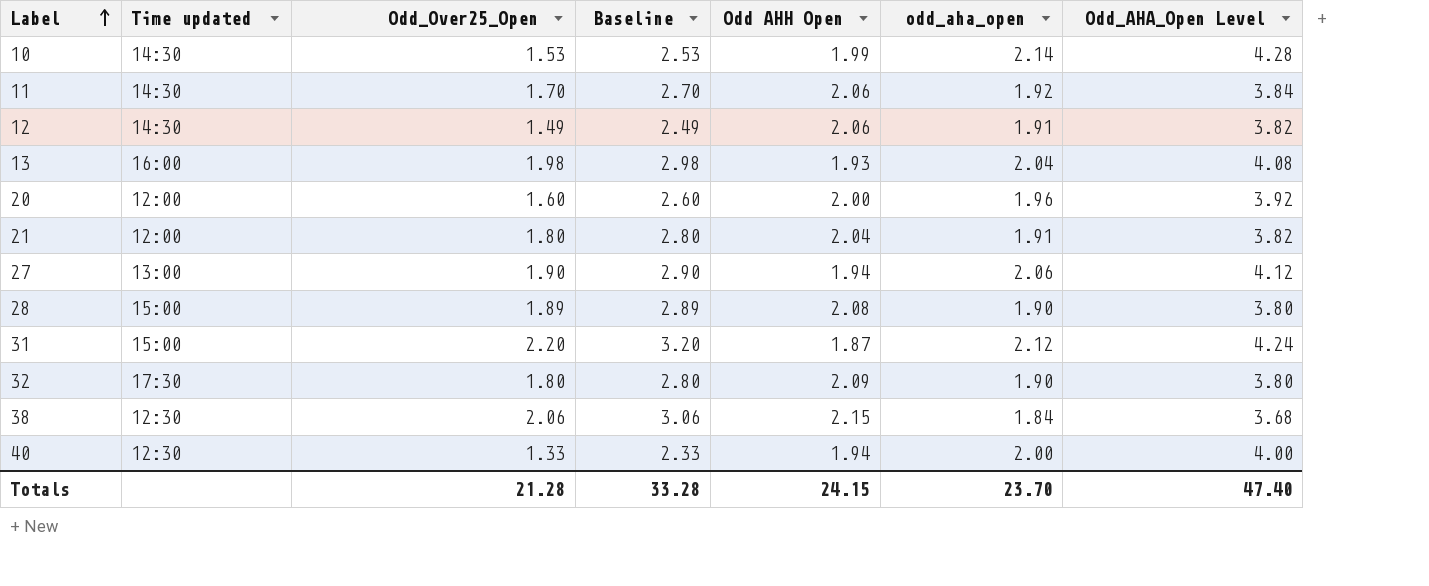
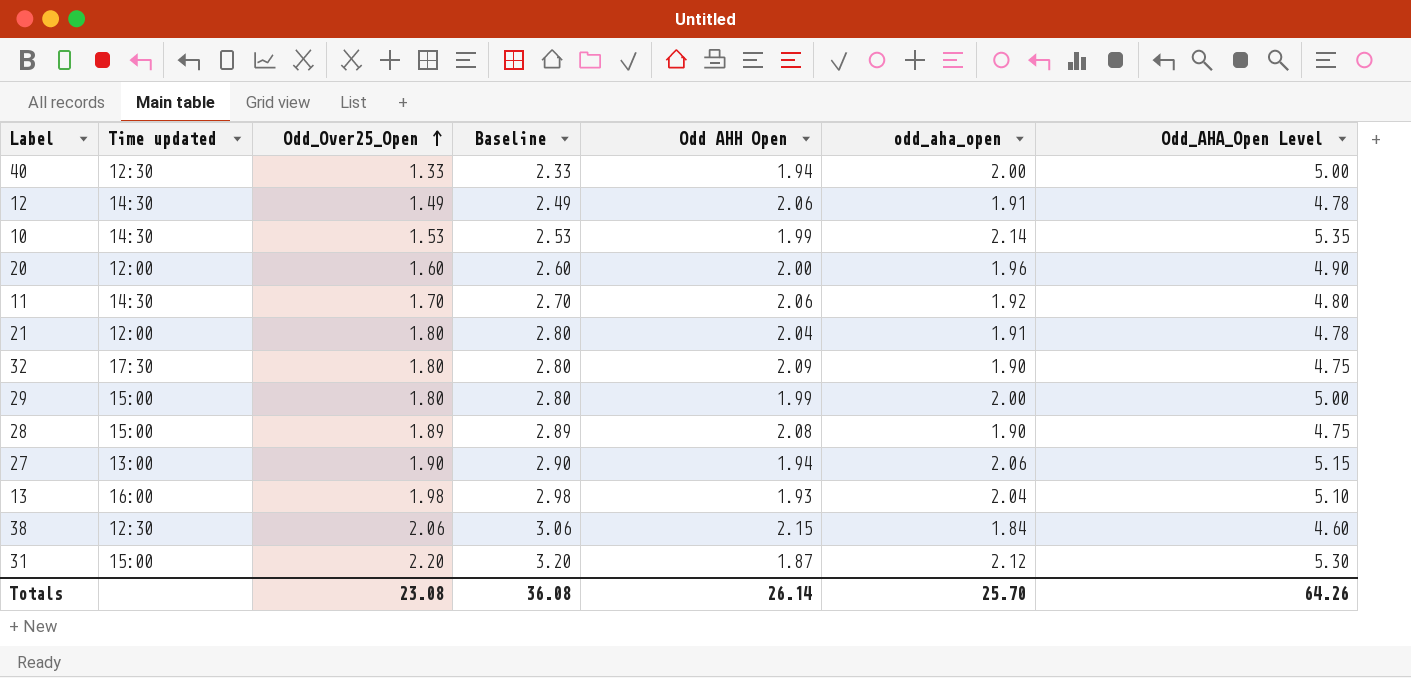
row order: Label ascending -> Odd_Over25_Open ascending
column Odd_AHA_Open Level | formula: [odd_aha_open] * 2 -> [odd_aha_open] * 2.5
row 29: none -> 15:00 | 1.80 | 2.80 | 1.99 | 2.00 | 5.00
Totals | Odd_Over25_Open: 21.28 -> 23.08
Totals | Baseline: 33.28 -> 36.08
Totals | Odd AHH Open: 24.15 -> 26.14
Totals | odd_aha_open: 23.70 -> 25.70
Totals | Odd_AHA_Open Level: 47.40 -> 64.26

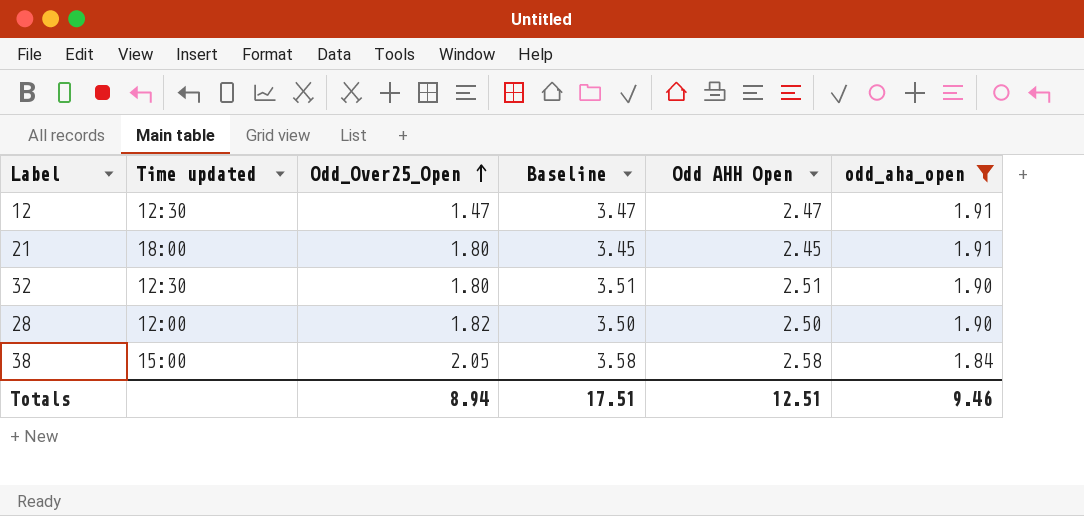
filter: none -> odd_aha_open <= 1.91
column Odd_AHA_Open Level | formula: [odd_aha_open] * 2.5 -> none
column Baseline | formula: [Odd_Over25_Open] + 1 -> [Odd AHH Open] + 1
12 | Time updated: 14:30 -> 12:30
12 | Odd_Over25_Open: 1.49 -> 1.47
12 | Odd AHH Open: 2.06 -> 2.47
21 | Time updated: 12:00 -> 18:00
21 | Odd AHH Open: 2.04 -> 2.45
32 | Time updated: 17:30 -> 12:30
32 | Odd AHH Open: 2.09 -> 2.51
28 | Time updated: 15:00 -> 12:00
28 | Odd_Over25_Open: 1.89 -> 1.82
28 | Odd AHH Open: 2.08 -> 2.50
38 | Time updated: 12:30 -> 15:00
38 | Odd_Over25_Open: 2.06 -> 2.05
38 | Odd AHH Open: 2.15 -> 2.58
Totals | Odd_Over25_Open: 23.08 -> 8.94
Totals | Baseline: 36.08 -> 17.51
Totals | Odd AHH Open: 26.14 -> 12.51
Totals | odd_aha_open: 25.70 -> 9.46

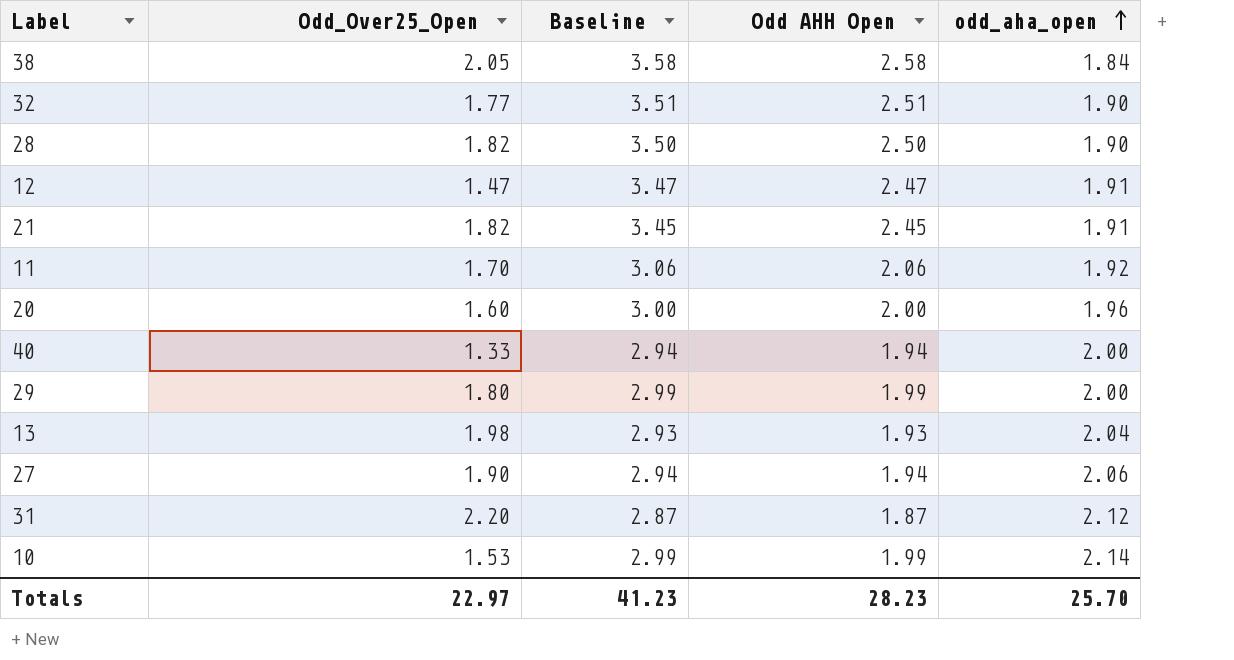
filter: odd_aha_open <= 1.91 -> none
row order: Odd_Over25_Open ascending -> odd_aha_open ascending
column Time updated | position: 2 -> none
32 | Odd_Over25_Open: 1.80 -> 1.77
21 | Odd_Over25_Open: 1.80 -> 1.82
Totals | Odd_Over25_Open: 8.94 -> 22.97
Totals | Baseline: 17.51 -> 41.23
Totals | Odd AHH Open: 12.51 -> 28.23
Totals | odd_aha_open: 9.46 -> 25.70

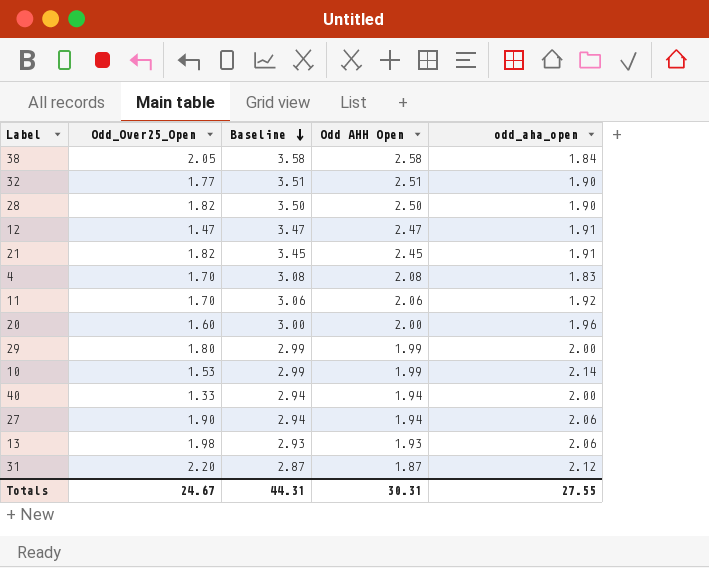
row order: odd_aha_open ascending -> Baseline descending
row 4: none -> 1.70 | 3.08 | 2.08 | 1.83
13 | odd_aha_open: 2.04 -> 2.06
Totals | Odd_Over25_Open: 22.97 -> 24.67
Totals | Baseline: 41.23 -> 44.31
Totals | Odd AHH Open: 28.23 -> 30.31
Totals | odd_aha_open: 25.70 -> 27.55

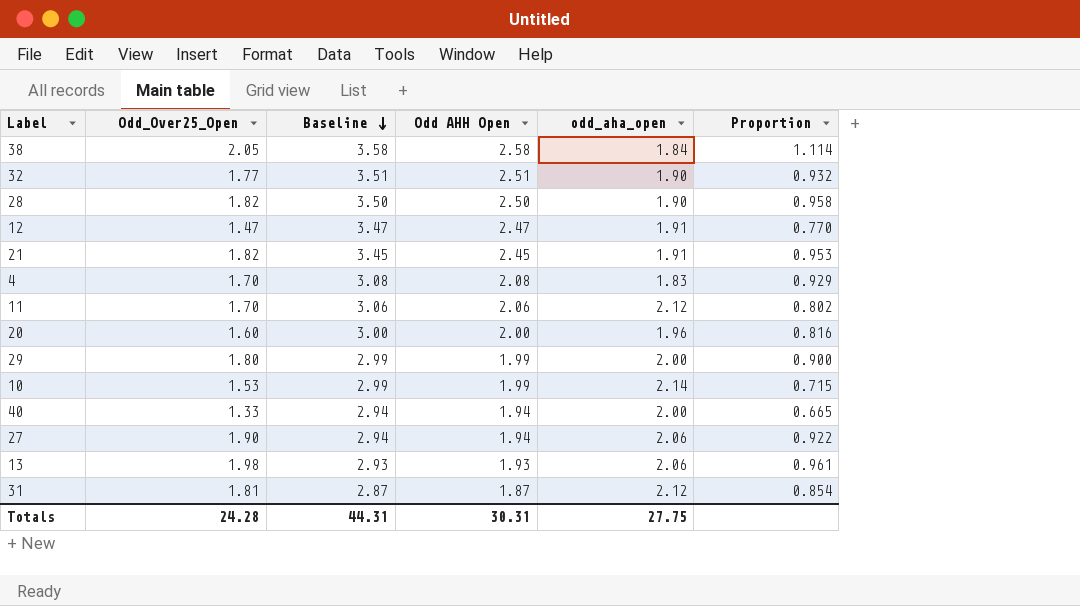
column Proportion | formula: none -> [Odd_Over25_Open] / [odd_aha_open]
11 | odd_aha_open: 1.92 -> 2.12
31 | Odd_Over25_Open: 2.20 -> 1.81
Totals | Odd_Over25_Open: 24.67 -> 24.28
Totals | odd_aha_open: 27.55 -> 27.75

